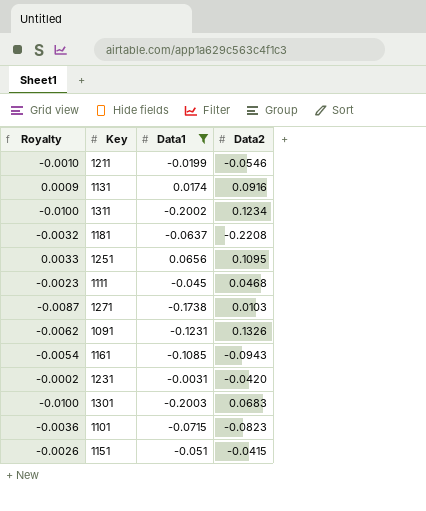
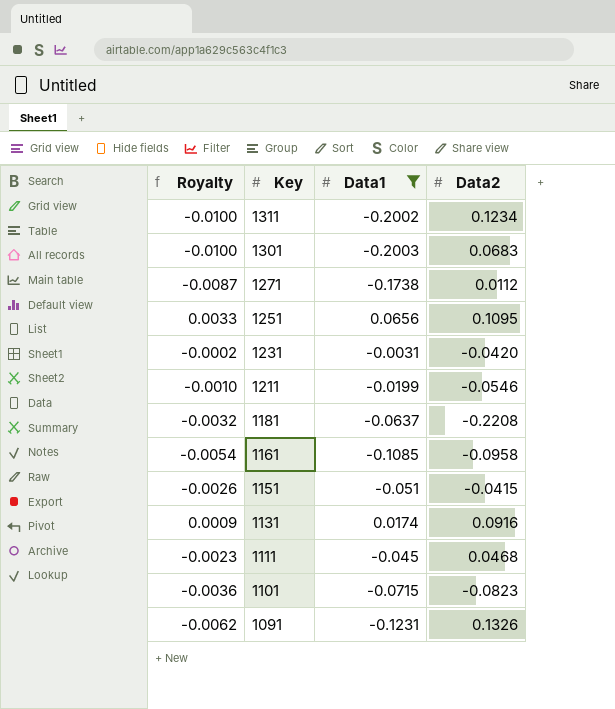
row order: none -> Key descending
1271 | Data2: 0.0103 -> 0.0112
1161 | Data2: -0.0943 -> -0.0958

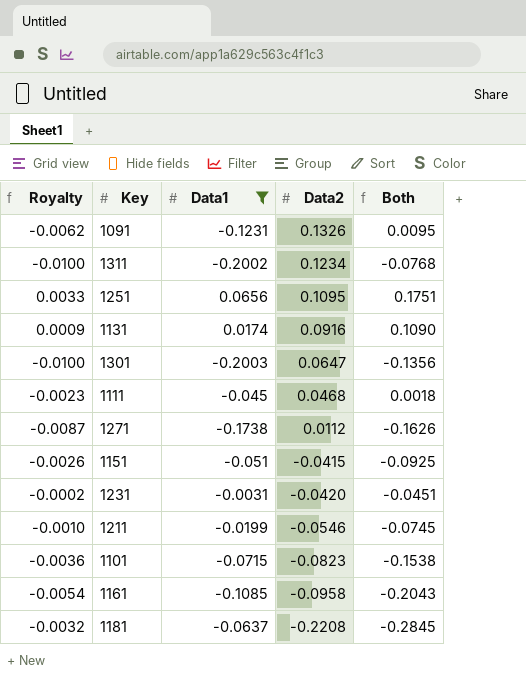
row order: Key descending -> Data2 descending
column Both | formula: none -> [Data1] + [Data2]
1301 | Data2: 0.0683 -> 0.0647

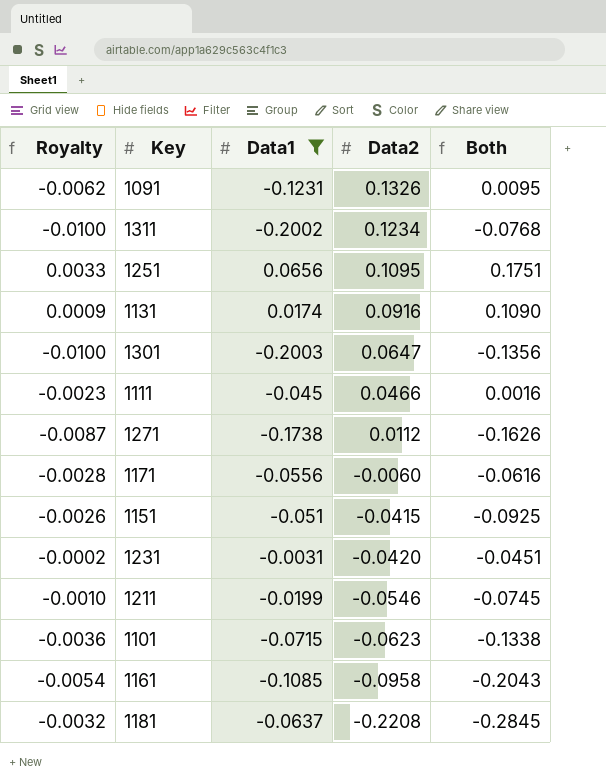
1111 | Data2: 0.0468 -> 0.0466
1111 | Both: 0.0018 -> 0.0016
row 1171: none -> -0.0028 | -0.0556 | -0.0060 | -0.0616
1101 | Data2: -0.0823 -> -0.0623
1101 | Both: -0.1538 -> -0.1338

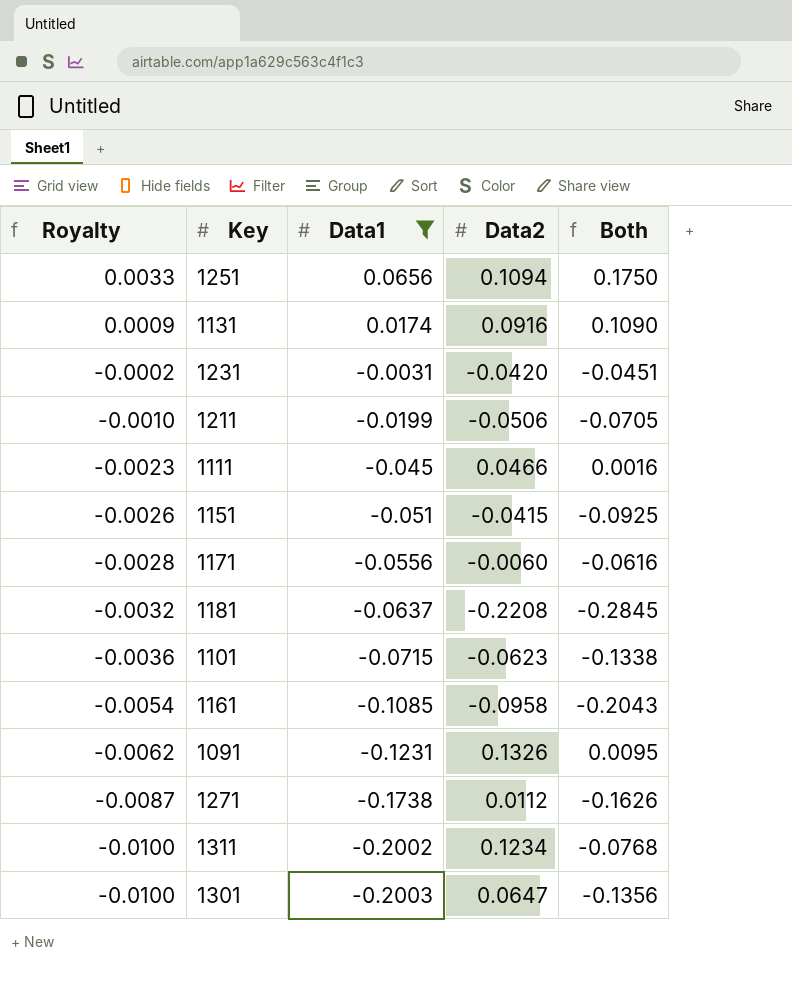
row order: Data2 descending -> Royalty descending
1251 | Data2: 0.1095 -> 0.1094
1251 | Both: 0.1751 -> 0.1750
1211 | Data2: -0.0546 -> -0.0506
1211 | Both: -0.0745 -> -0.0705

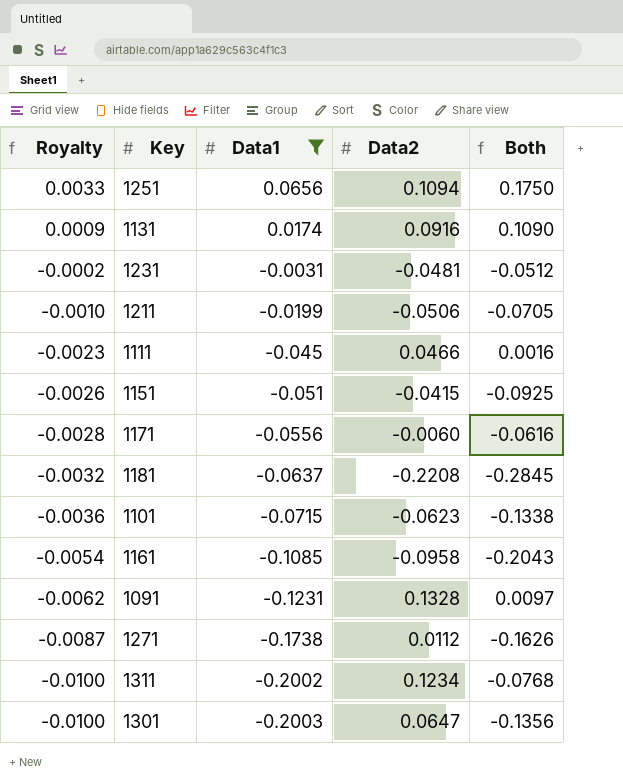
1231 | Data2: -0.0420 -> -0.0481
1231 | Both: -0.0451 -> -0.0512
1091 | Data2: 0.1326 -> 0.1328
1091 | Both: 0.0095 -> 0.0097

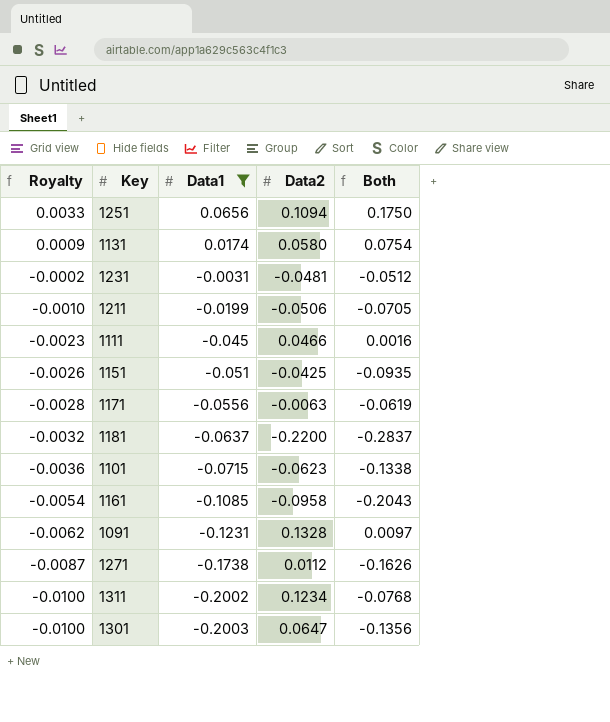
1131 | Data2: 0.0916 -> 0.0580
1131 | Both: 0.1090 -> 0.0754
1151 | Data2: -0.0415 -> -0.0425
1151 | Both: -0.0925 -> -0.0935
1171 | Data2: -0.0060 -> -0.0063
1171 | Both: -0.0616 -> -0.0619
1181 | Data2: -0.2208 -> -0.2200
1181 | Both: -0.2845 -> -0.2837

